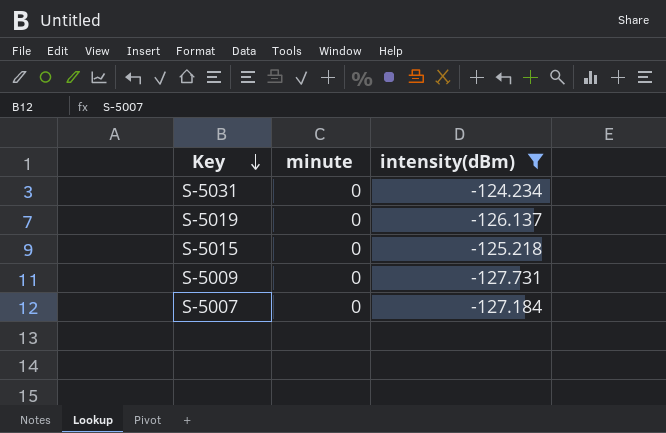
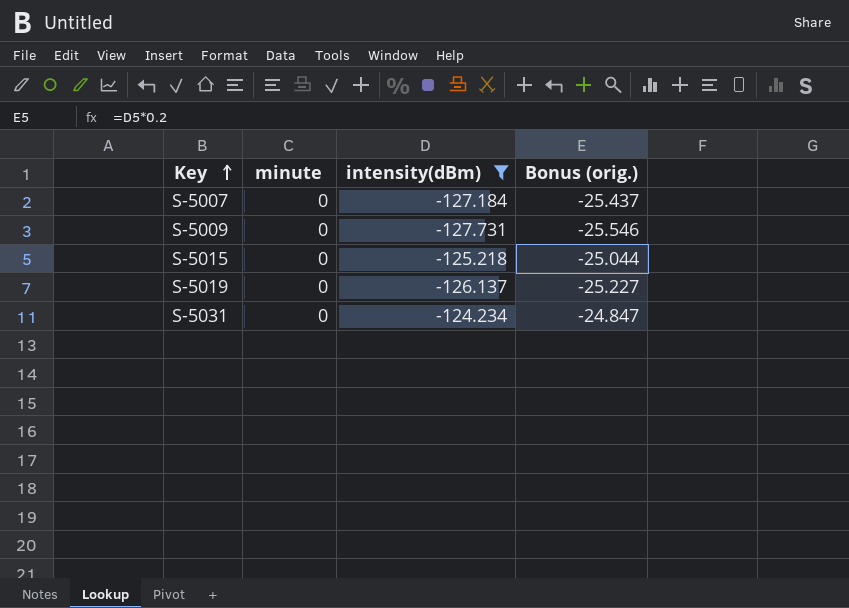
row order: Key descending -> Key ascending
column Bonus (orig.) | formula: none -> [intensity(dBm)] * 0.2

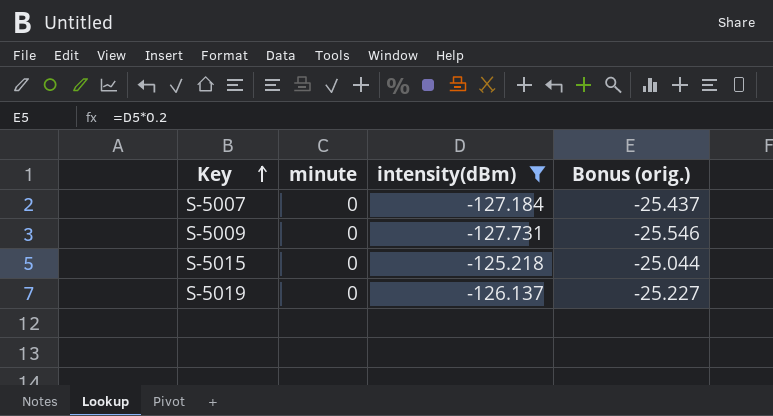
row S-5031: 0 | -124.234 | -24.847 -> none

